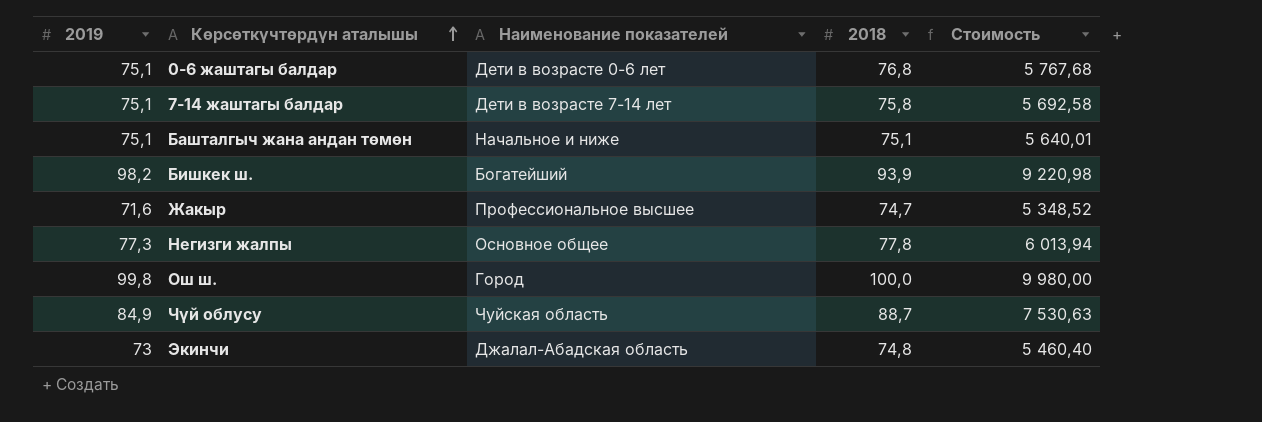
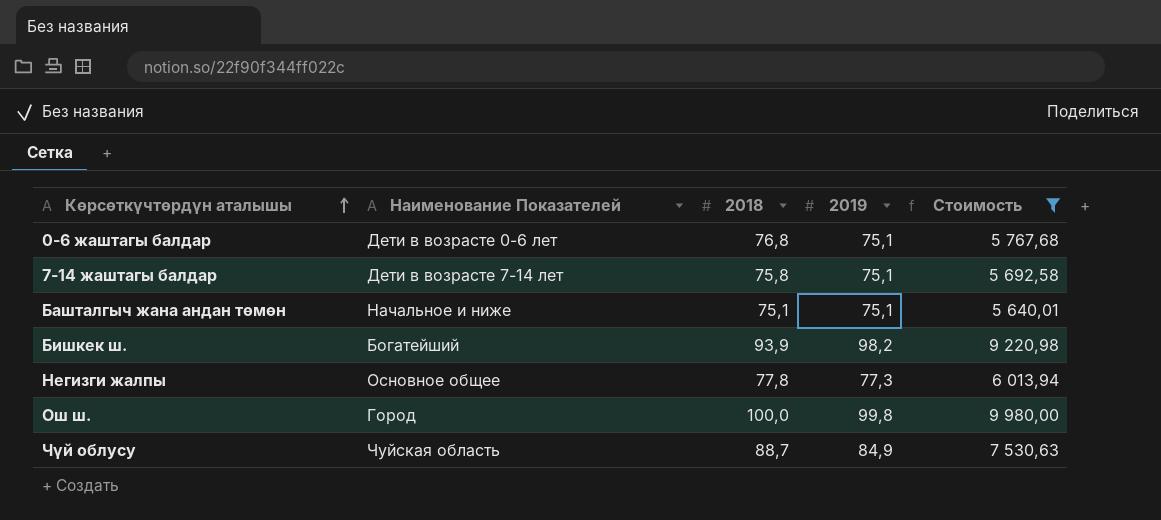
filter: none -> Стоимость >= 5 640,01
column name: Наименование показателей -> Наименование Показателей
column 2019 | position: 1 -> 4

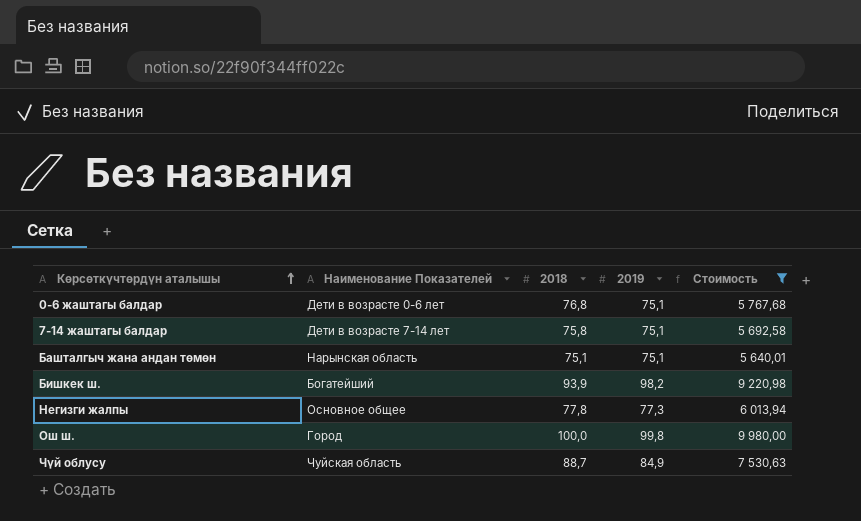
Башталгыч жана андан төмөн | Наименование Показателей: Начальное и ниже -> Нарынская область

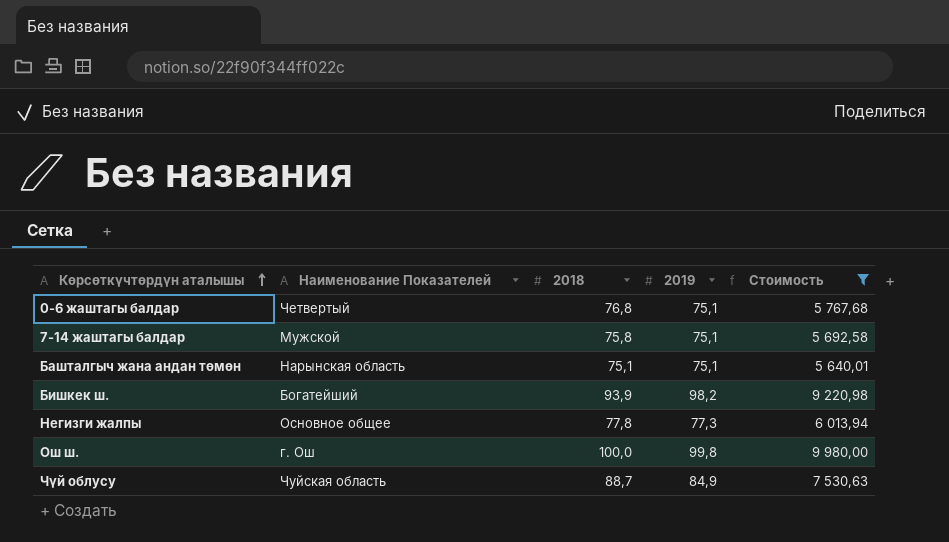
0-6 жаштагы балдар | Наименование Показателей: Дети в возрасте 0-6 лет -> Четвертый
7-14 жаштагы балдар | Наименование Показателей: Дети в возрасте 7-14 лет -> Мужской
Ош ш. | Наименование Показателей: Город -> г. Ош

